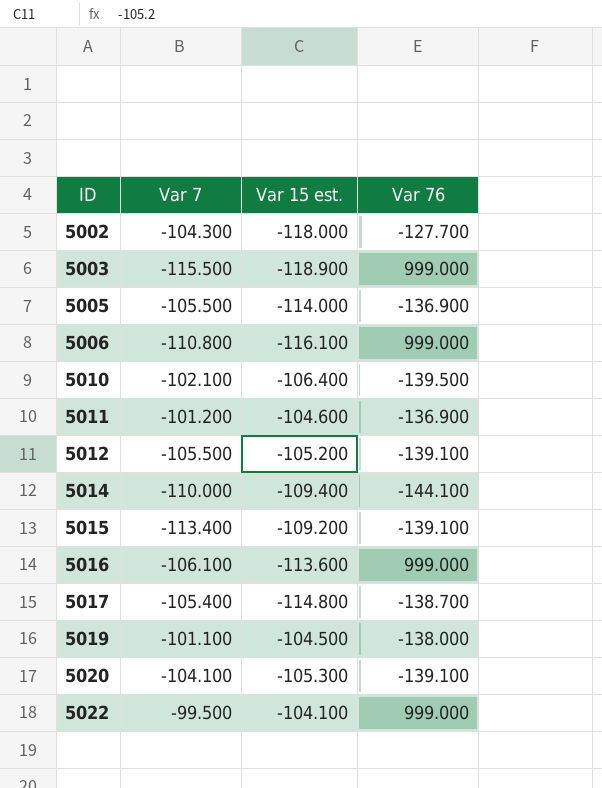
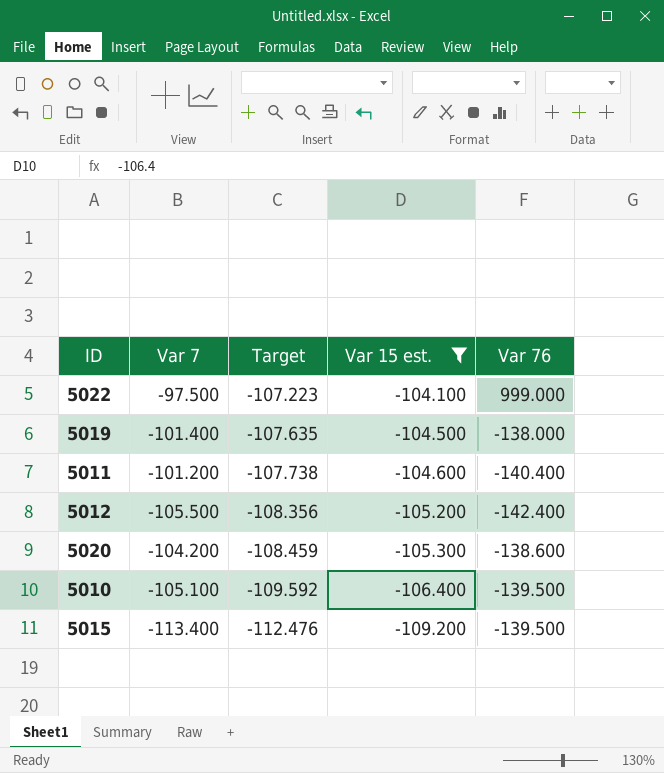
filter: none -> Var 15 est. >= -109.200
row order: ID ascending -> Target descending
column Target | formula: none -> [Var 15 est.] * 1.03
5022 | Var 7: -99.500 -> -97.500
5019 | Var 7: -101.100 -> -101.400
5011 | Var 76: -136.900 -> -140.400
5012 | Var 76: -139.100 -> -142.400
5020 | Var 7: -104.100 -> -104.200
5020 | Var 76: -139.100 -> -138.600
5010 | Var 7: -102.100 -> -105.100
5015 | Var 76: -139.100 -> -139.500

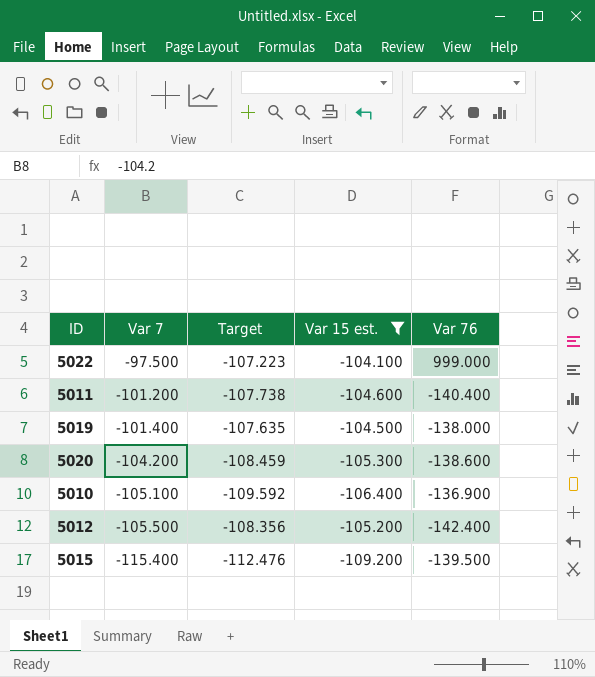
row order: Target descending -> Var 7 descending
5010 | Var 76: -139.500 -> -136.900
5015 | Var 7: -113.400 -> -115.400

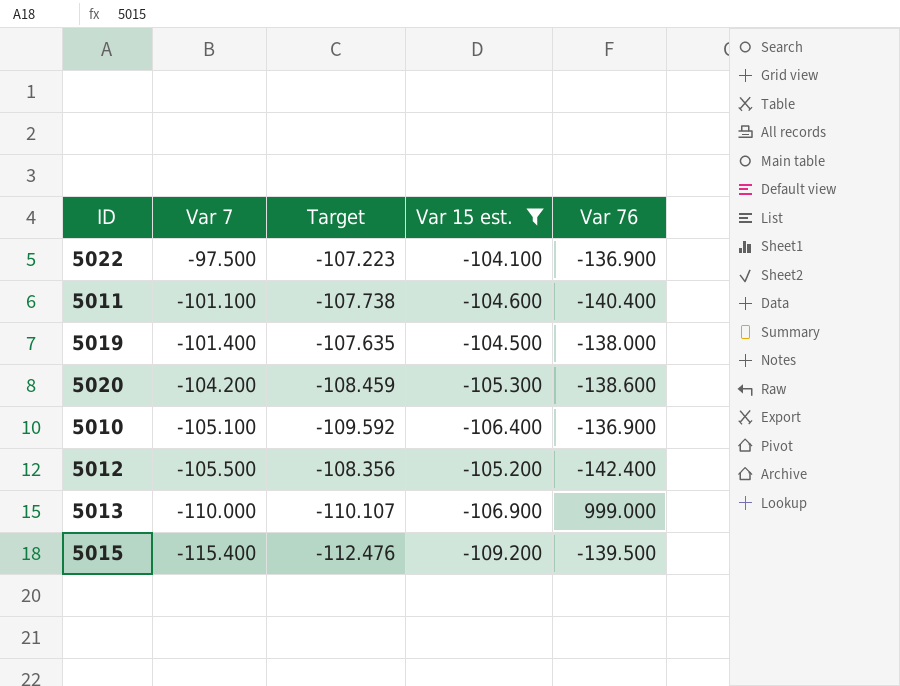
5022 | Var 76: 999.000 -> -136.900
5011 | Var 7: -101.200 -> -101.100
row 5013: none -> -110.000 | -110.107 | -106.900 | 999.000

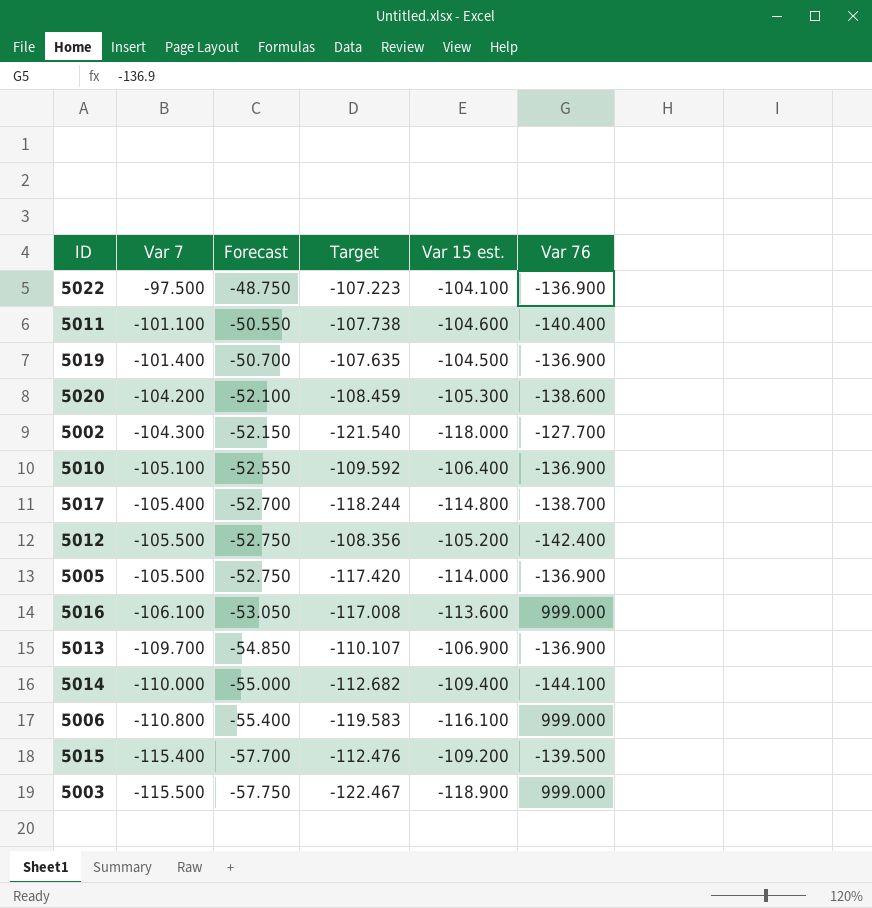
filter: Var 15 est. >= -109.200 -> none
column Forecast | formula: none -> [Var 7] * 0.5
5019 | Var 76: -138.000 -> -136.900
5013 | Var 7: -110.000 -> -109.700
5013 | Var 76: 999.000 -> -136.900

